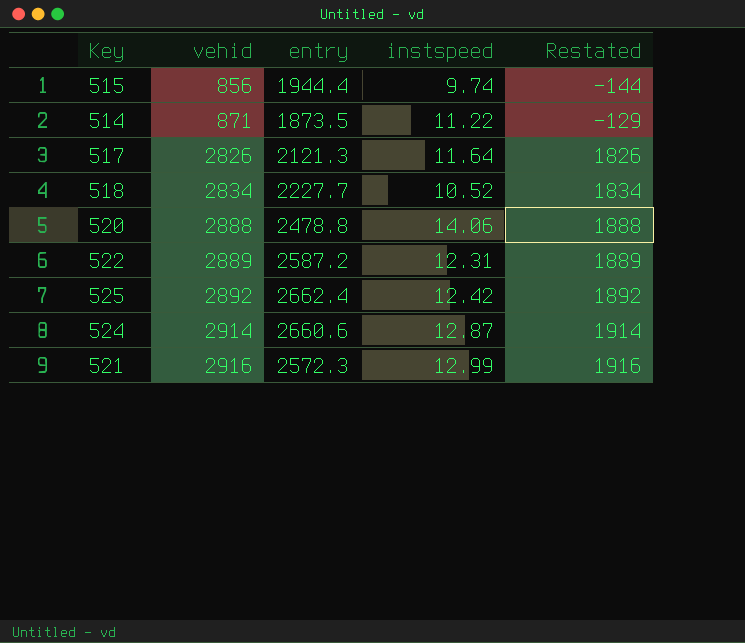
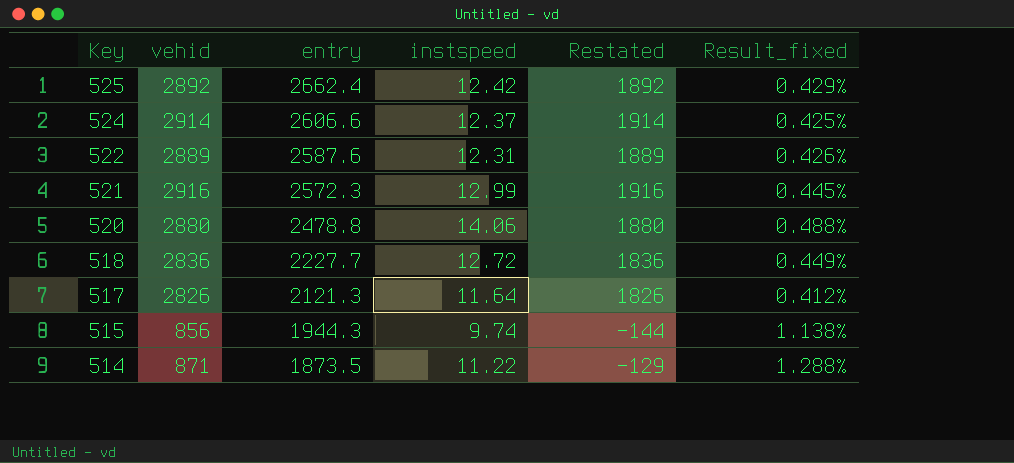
row order: vehid ascending -> Key descending
column Result_fixed | formula: none -> [instspeed] / [vehid]
524 | entry: 2660.6 -> 2606.6
524 | instspeed: 12.87 -> 12.37
522 | entry: 2587.2 -> 2587.6
520 | vehid: 2888 -> 2880
520 | Restated: 1888 -> 1880
518 | vehid: 2834 -> 2836
518 | instspeed: 10.52 -> 12.72
518 | Restated: 1834 -> 1836
515 | entry: 1944.4 -> 1944.3

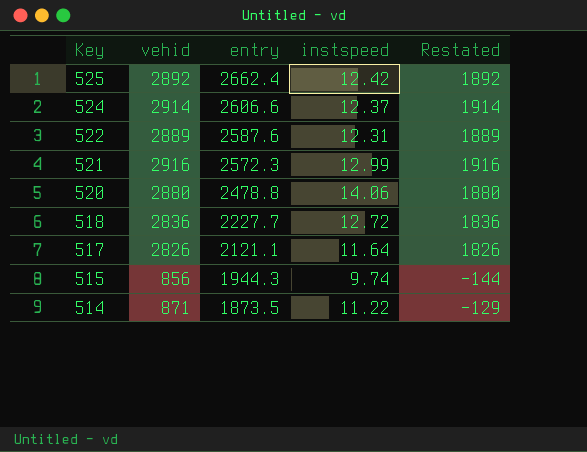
column Result_fixed | formula: [instspeed] / [vehid] -> none
517 | entry: 2121.3 -> 2121.1

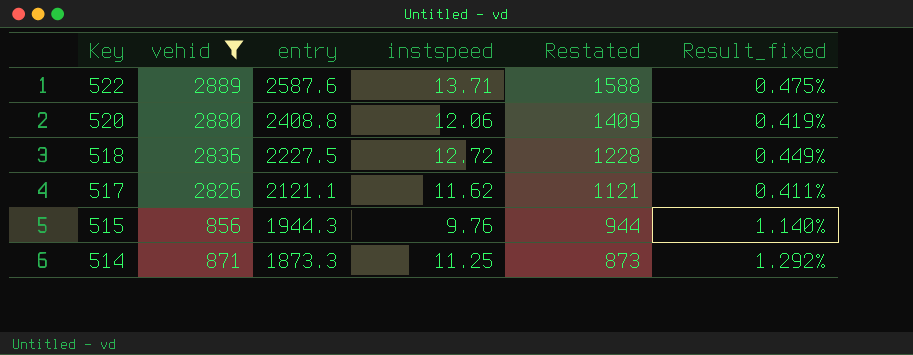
filter: none -> vehid <= 2889
column Restated | formula: [vehid] - 1000 -> [entry] - 1000
column Result_fixed | formula: none -> [instspeed] / [vehid]
522 | instspeed: 12.31 -> 13.71
520 | entry: 2478.8 -> 2408.8
520 | instspeed: 14.06 -> 12.06
518 | entry: 2227.7 -> 2227.5
517 | instspeed: 11.64 -> 11.62
515 | instspeed: 9.74 -> 9.76
514 | entry: 1873.5 -> 1873.3
514 | instspeed: 11.22 -> 11.25

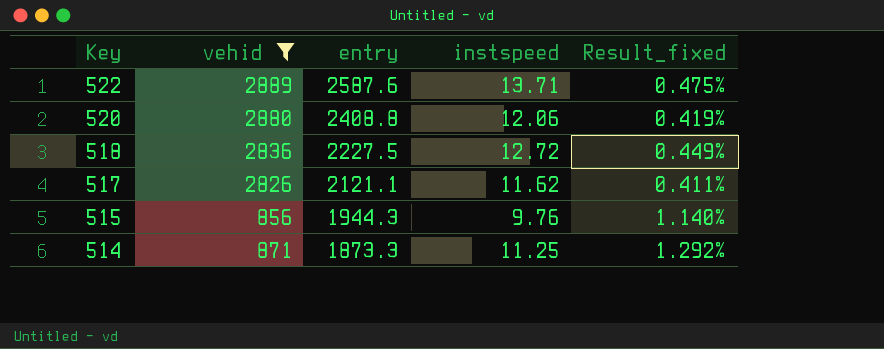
column Restated | formula: [entry] - 1000 -> none

